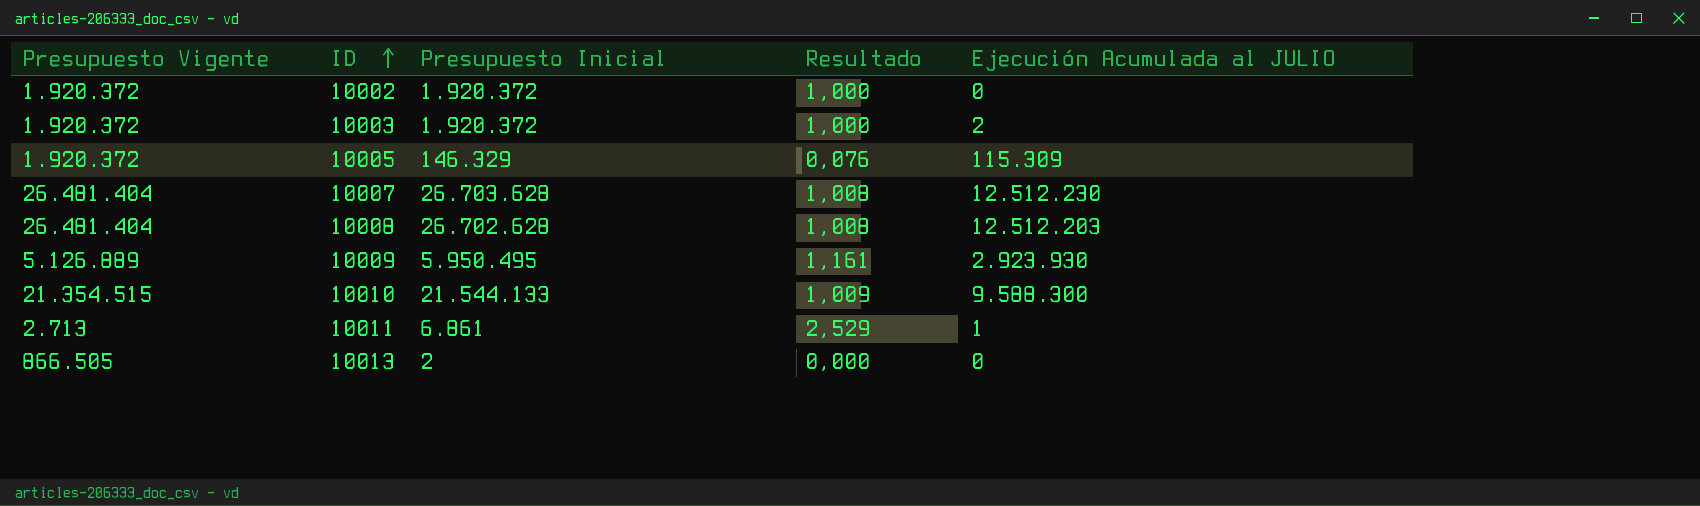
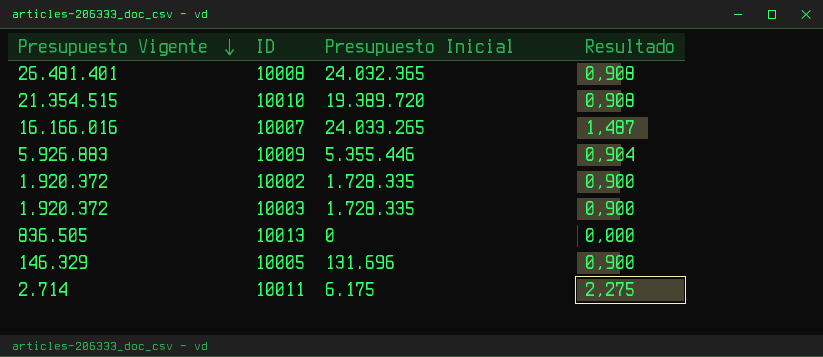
row order: ID ascending -> Presupuesto Vigente descending
column Ejecución Acumulada al JULIO | position: 5 -> none
10008 | Presupuesto Vigente: 26.481.404 -> 26.481.401
10008 | Presupuesto Inicial: 26.702.628 -> 24.032.365
10008 | Resultado: 1,008 -> 0,908
10010 | Presupuesto Inicial: 21.544.133 -> 19.389.720
10010 | Resultado: 1,009 -> 0,908
10007 | Presupuesto Vigente: 26.481.404 -> 16.166.016
10007 | Presupuesto Inicial: 26.703.628 -> 24.033.265
10007 | Resultado: 1,008 -> 1,487
10009 | Presupuesto Vigente: 5.126.889 -> 5.926.883
10009 | Presupuesto Inicial: 5.950.495 -> 5.355.446
10009 | Resultado: 1,161 -> 0,904
10002 | Presupuesto Inicial: 1.920.372 -> 1.728.335
10002 | Resultado: 1,000 -> 0,900
10003 | Presupuesto Inicial: 1.920.372 -> 1.728.335
10003 | Resultado: 1,000 -> 0,900
10013 | Presupuesto Vigente: 866.505 -> 836.505
10013 | Presupuesto Inicial: 2 -> 0
10005 | Presupuesto Vigente: 1.920.372 -> 146.329
10005 | Presupuesto Inicial: 146.329 -> 131.696
10005 | Resultado: 0,076 -> 0,900
10011 | Presupuesto Vigente: 2.713 -> 2.714
10011 | Presupuesto Inicial: 6.861 -> 6.175
10011 | Resultado: 2,529 -> 2,275

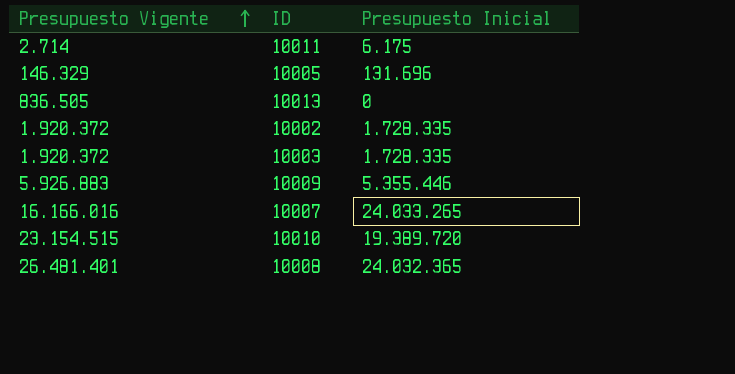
row order: Presupuesto Vigente descending -> Presupuesto Vigente ascending
column Resultado | formula: [Presupuesto Inicial] / [Presupuesto Vigente] -> none
10010 | Presupuesto Vigente: 21.354.515 -> 23.154.515

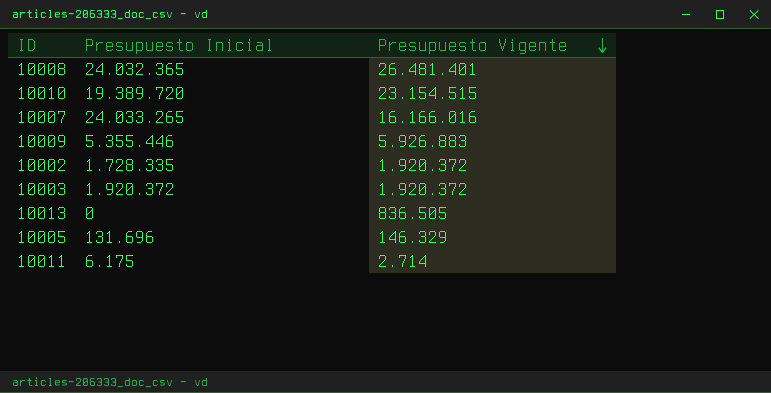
row order: Presupuesto Vigente ascending -> Presupuesto Vigente descending
column Presupuesto Vigente | position: 1 -> 3
10003 | Presupuesto Inicial: 1.728.335 -> 1.920.372

